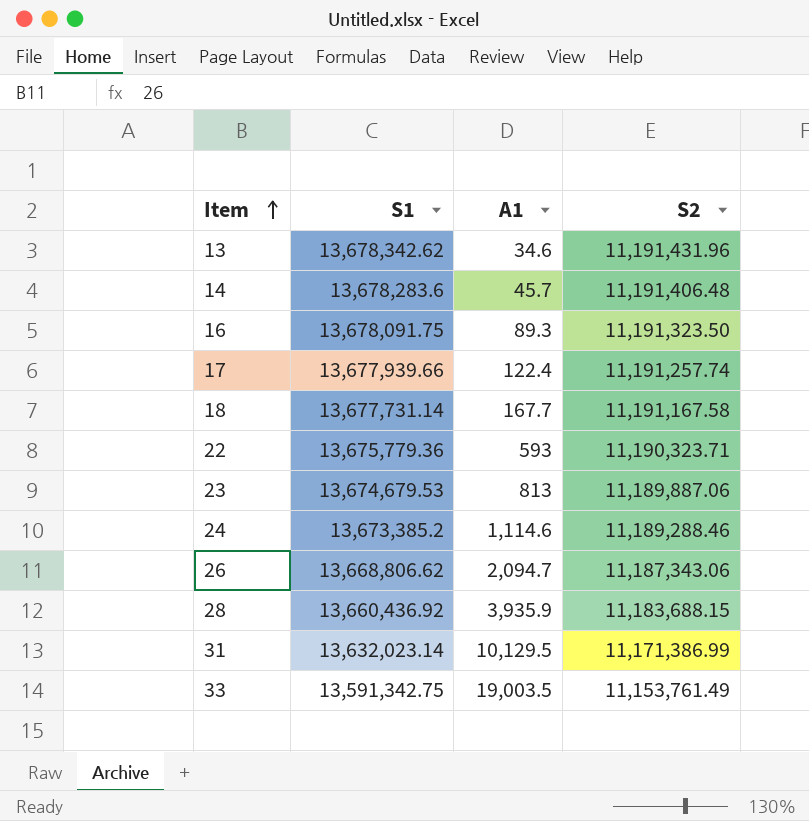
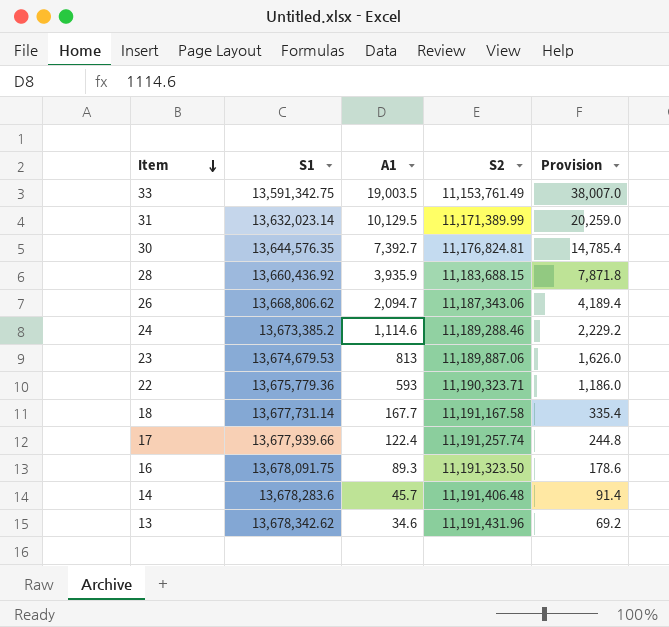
row order: Item ascending -> Item descending
column Provision | formula: none -> [A1] * 2
31 | S2: 11,171,386.99 -> 11,171,389.99
row 30: none -> 13,644,576.35 | 7,392.7 | 11,176,824.81 | 14,785.4

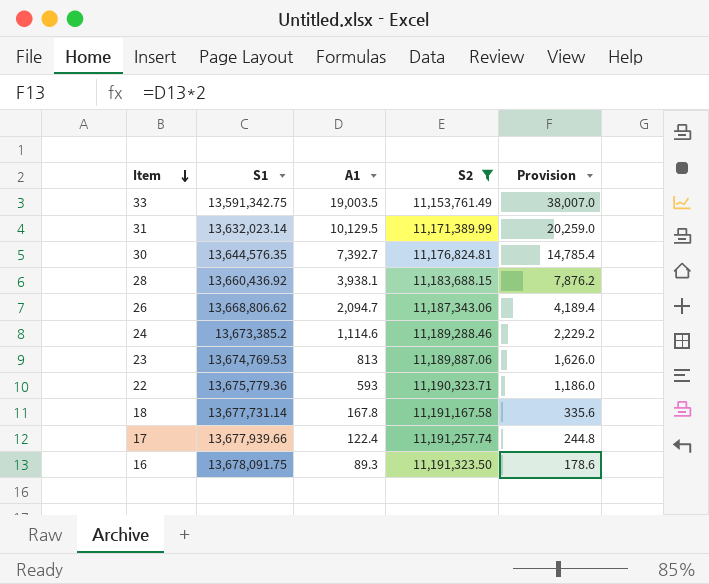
filter: none -> S2 <= 11,191,323.50
28 | A1: 3,935.9 -> 3,938.1
28 | Provision: 7,871.8 -> 7,876.2
23 | S1: 13,674,679.53 -> 13,674,769.53
18 | A1: 167.7 -> 167.8
18 | Provision: 335.4 -> 335.6

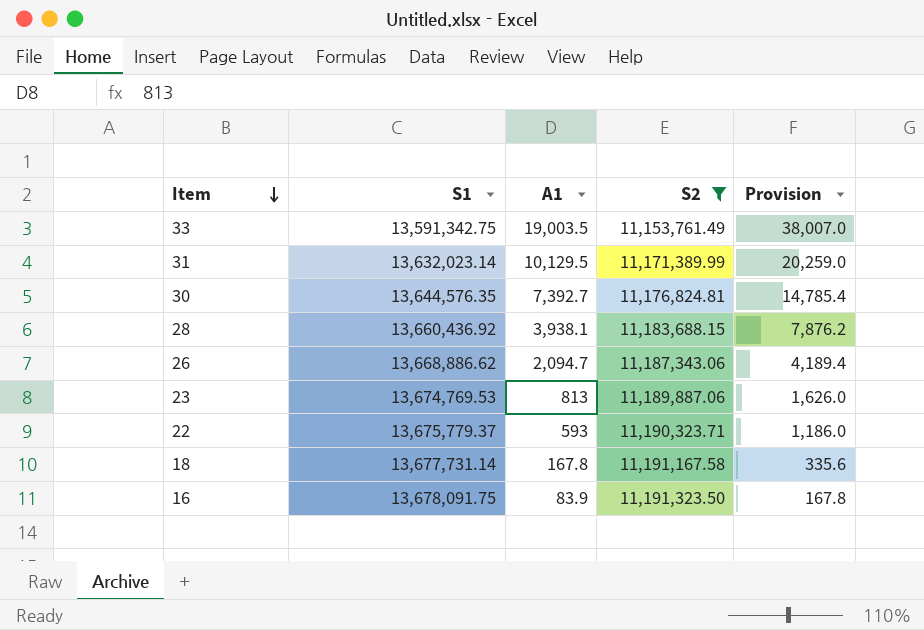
row 24: 13,673,385.2 | 1,114.6 | 11,189,288.46 | 2,229.2 -> none
row 17: 13,677,939.66 | 122.4 | 11,191,257.74 | 244.8 -> none
26 | S1: 13,668,806.62 -> 13,668,886.62
22 | S1: 13,675,779.36 -> 13,675,779.37
16 | A1: 89.3 -> 83.9
16 | Provision: 178.6 -> 167.8

